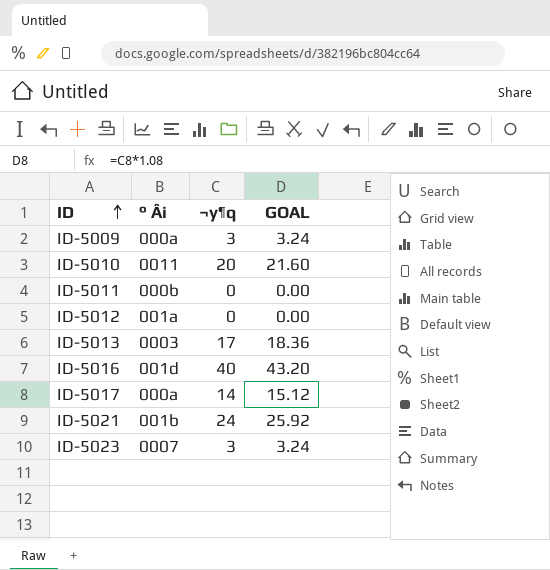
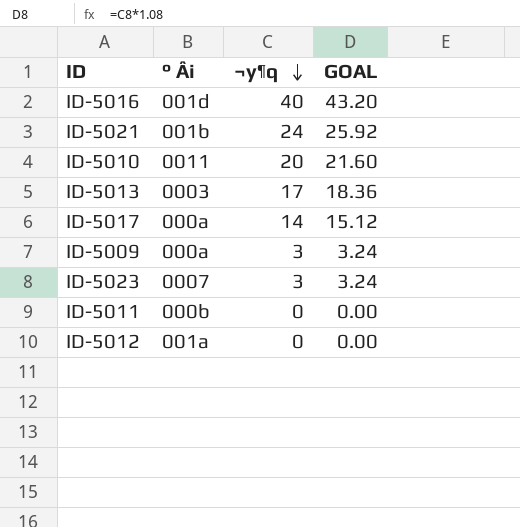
row order: ID ascending -> ¬y¶q descending

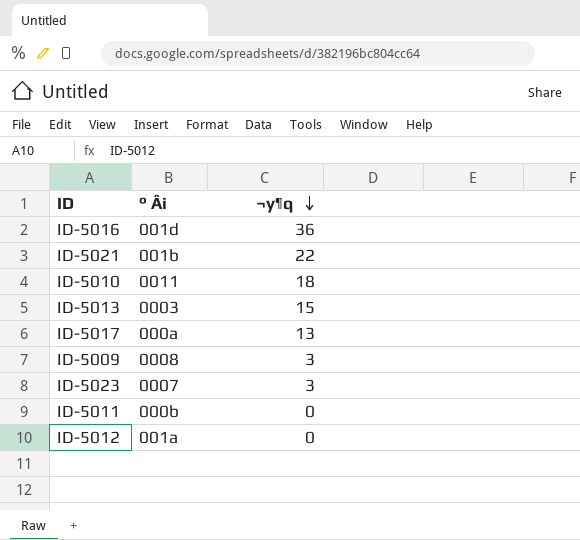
column GOAL | formula: [¬y¶q] * 1.08 -> none
ID-5016 | ¬y¶q: 40 -> 36
ID-5021 | ¬y¶q: 24 -> 22
ID-5010 | ¬y¶q: 20 -> 18
ID-5013 | ¬y¶q: 17 -> 15
ID-5017 | ¬y¶q: 14 -> 13
ID-5009 | ° Âi: 000a -> 0008

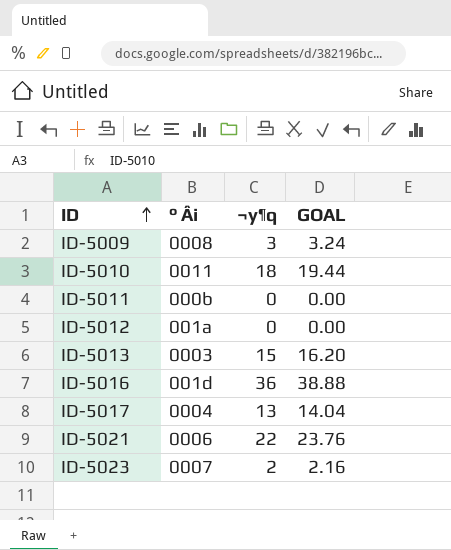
row order: ¬y¶q descending -> ID ascending
column GOAL | formula: none -> [¬y¶q] * 1.08
ID-5017 | ° Âi: 000a -> 0004
ID-5021 | ° Âi: 001b -> 0006
ID-5023 | ¬y¶q: 3 -> 2

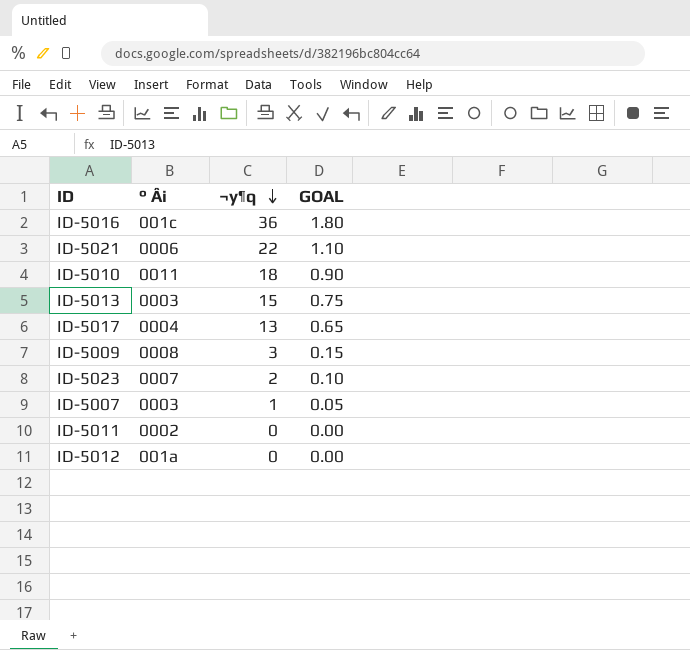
row order: ID ascending -> ¬y¶q descending
column GOAL | formula: [¬y¶q] * 1.08 -> [¬y¶q] * 0.05
ID-5016 | ° Âi: 001d -> 001c
row ID-5007: none -> 0003 | 1 | 0.05
ID-5011 | ° Âi: 000b -> 0002

